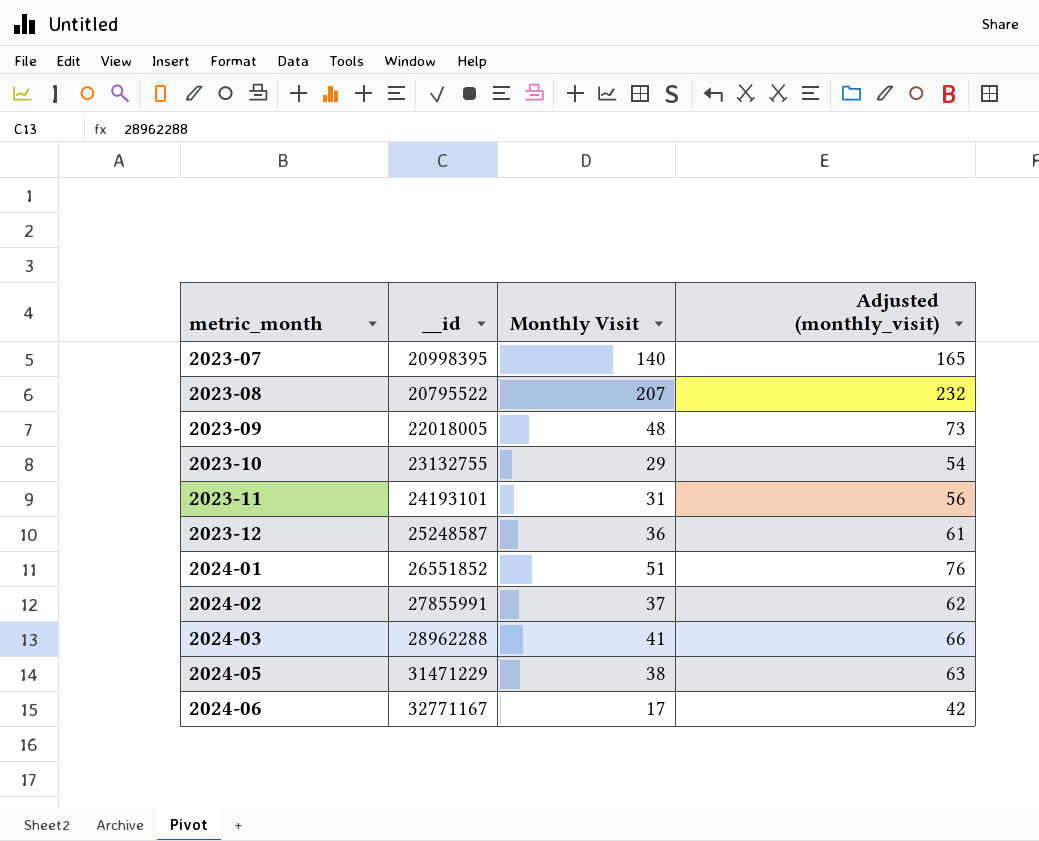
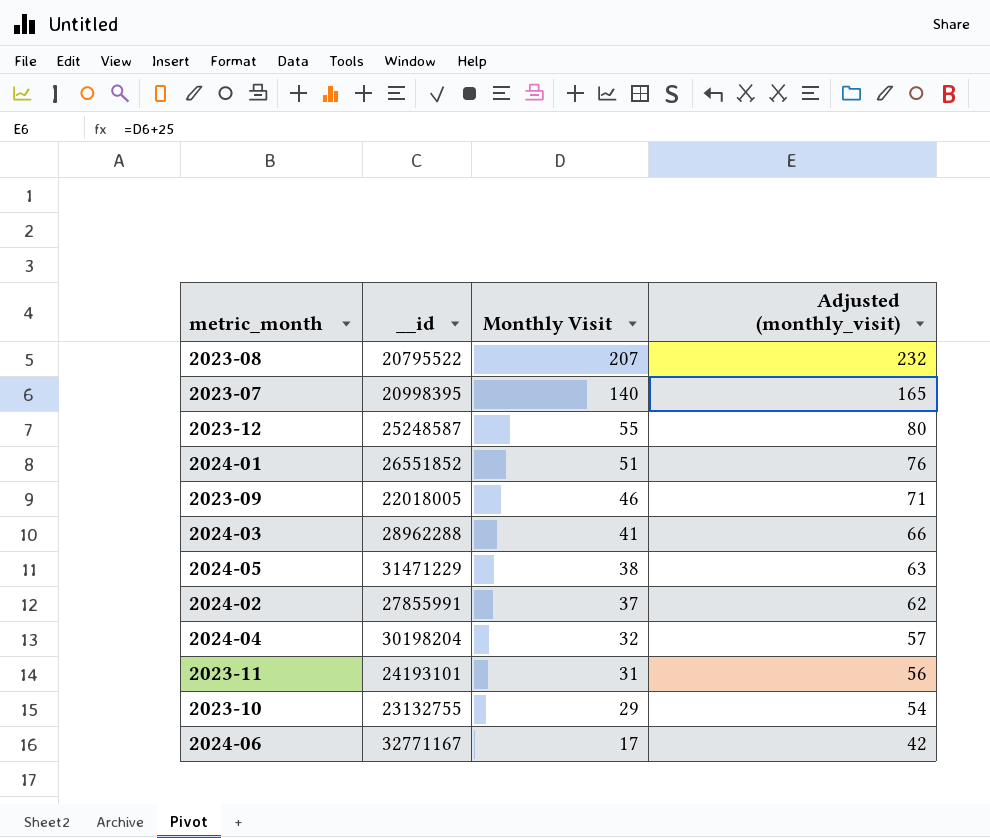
row order: metric_month ascending -> Monthly Visit descending
2023-12 | Monthly Visit: 36 -> 55
2023-12 | Adjusted (monthly_visit): 61 -> 80
2023-09 | Monthly Visit: 48 -> 46
2023-09 | Adjusted (monthly_visit): 73 -> 71
row 2024-04: none -> 30198204 | 32 | 57

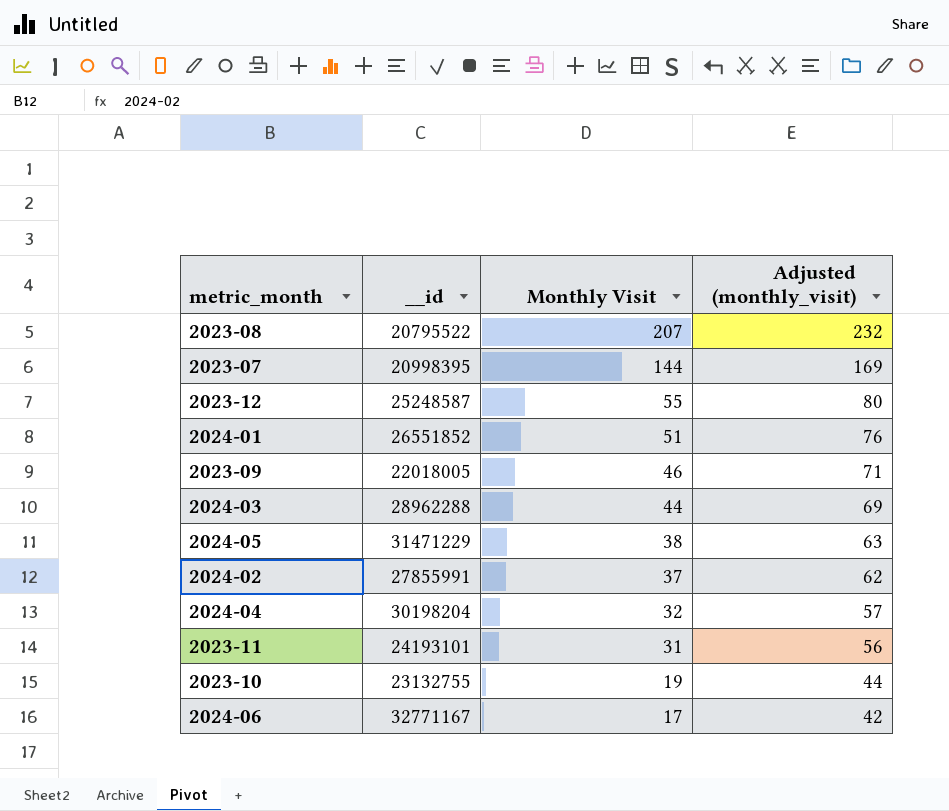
2023-07 | Monthly Visit: 140 -> 144
2023-07 | Adjusted (monthly_visit): 165 -> 169
2024-03 | Monthly Visit: 41 -> 44
2024-03 | Adjusted (monthly_visit): 66 -> 69
2023-10 | Monthly Visit: 29 -> 19
2023-10 | Adjusted (monthly_visit): 54 -> 44

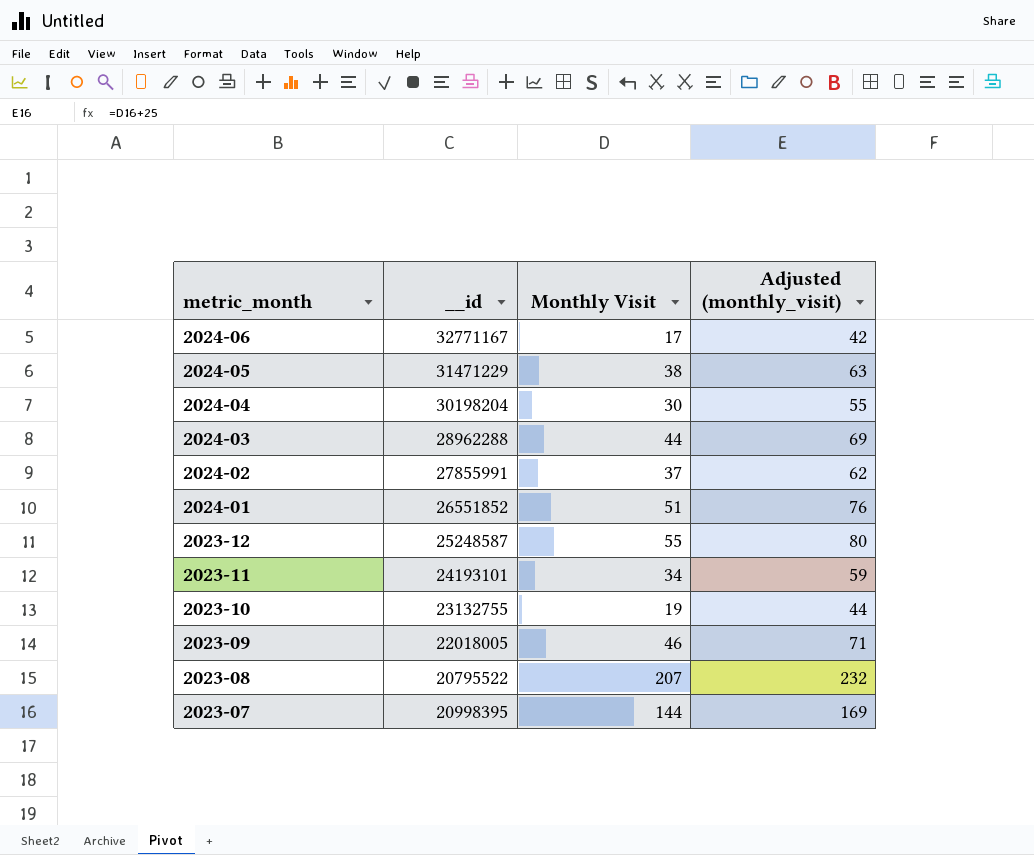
row order: Monthly Visit descending -> metric_month descending
2024-04 | Monthly Visit: 32 -> 30
2024-04 | Adjusted (monthly_visit): 57 -> 55
2023-11 | Monthly Visit: 31 -> 34
2023-11 | Adjusted (monthly_visit): 56 -> 59

